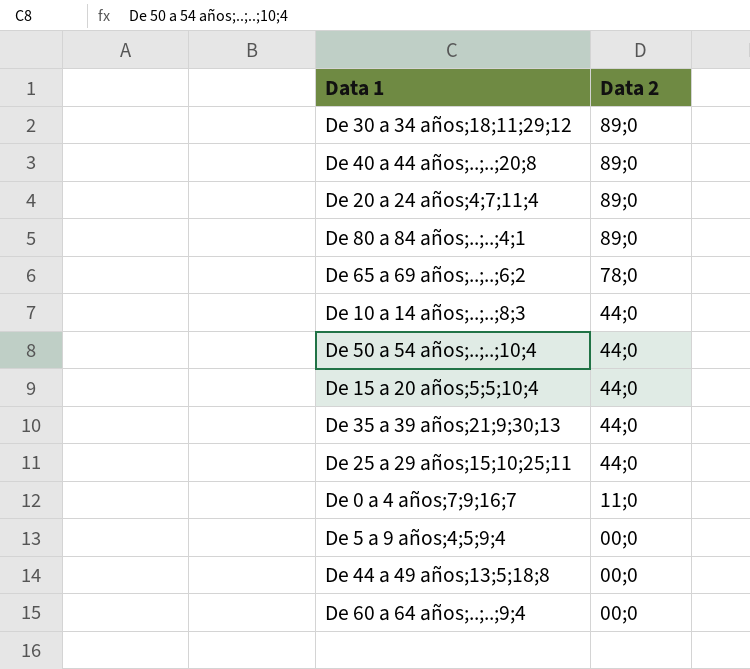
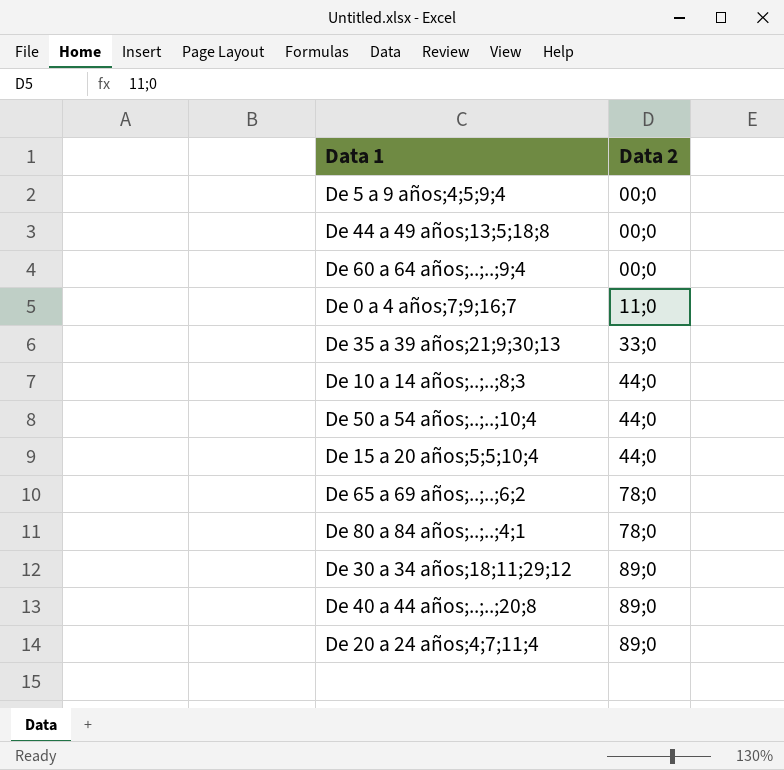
row order: Data 2 descending -> Data 2 ascending
row De 25 a 29 años;15;10;25;11: 44;0 -> none
De 35 a 39 años;21;9;30;13 | Data 2: 44;0 -> 33;0
De 80 a 84 años;..;..;4;1 | Data 2: 89;0 -> 78;0

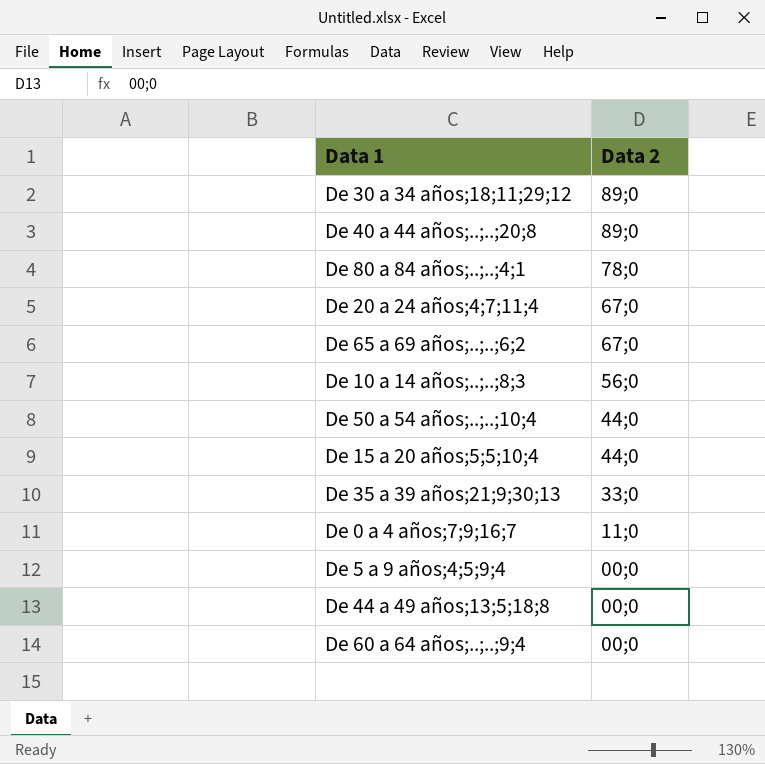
row order: Data 2 ascending -> Data 2 descending
De 20 a 24 años;4;7;11;4 | Data 2: 89;0 -> 67;0
De 65 a 69 años;..;..;6;2 | Data 2: 78;0 -> 67;0
De 10 a 14 años;..;..;8;3 | Data 2: 44;0 -> 56;0

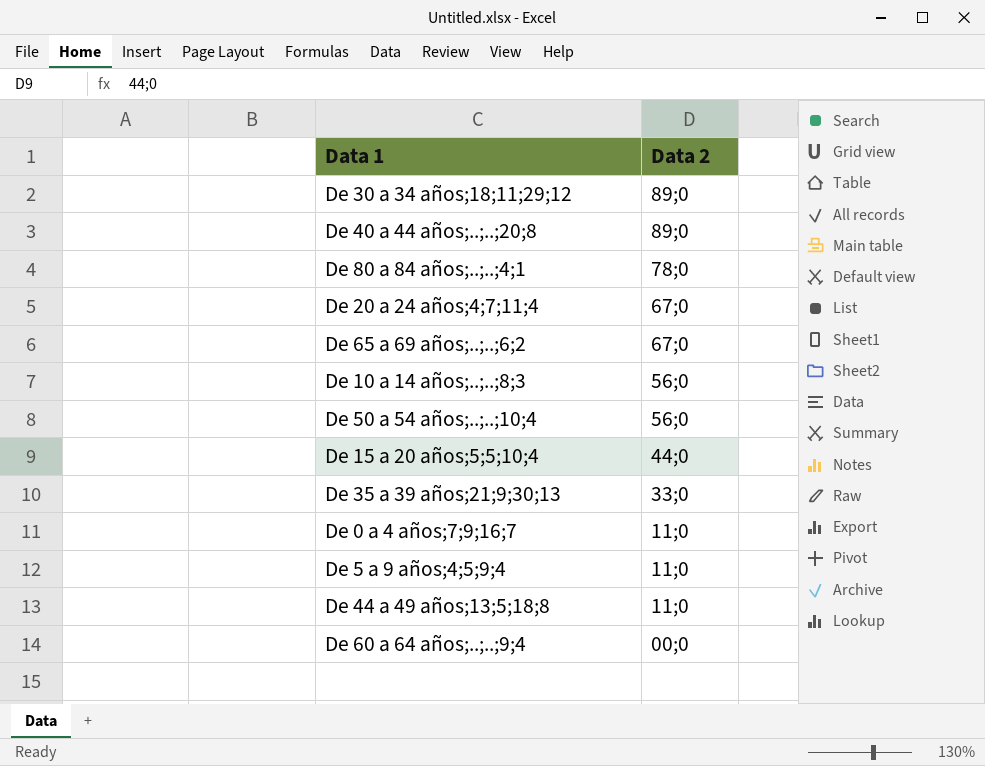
De 50 a 54 años;..;..;10;4 | Data 2: 44;0 -> 56;0
De 5 a 9 años;4;5;9;4 | Data 2: 00;0 -> 11;0
De 44 a 49 años;13;5;18;8 | Data 2: 00;0 -> 11;0

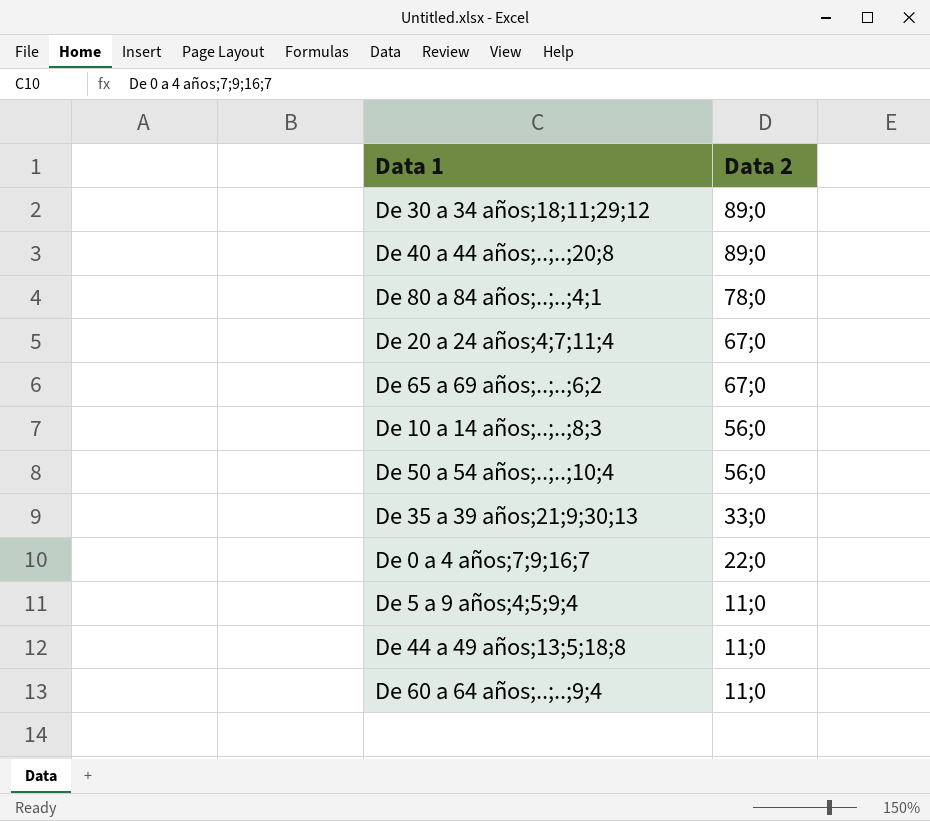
row De 15 a 20 años;5;5;10;4: 44;0 -> none
De 0 a 4 años;7;9;16;7 | Data 2: 11;0 -> 22;0
De 60 a 64 años;..;..;9;4 | Data 2: 00;0 -> 11;0

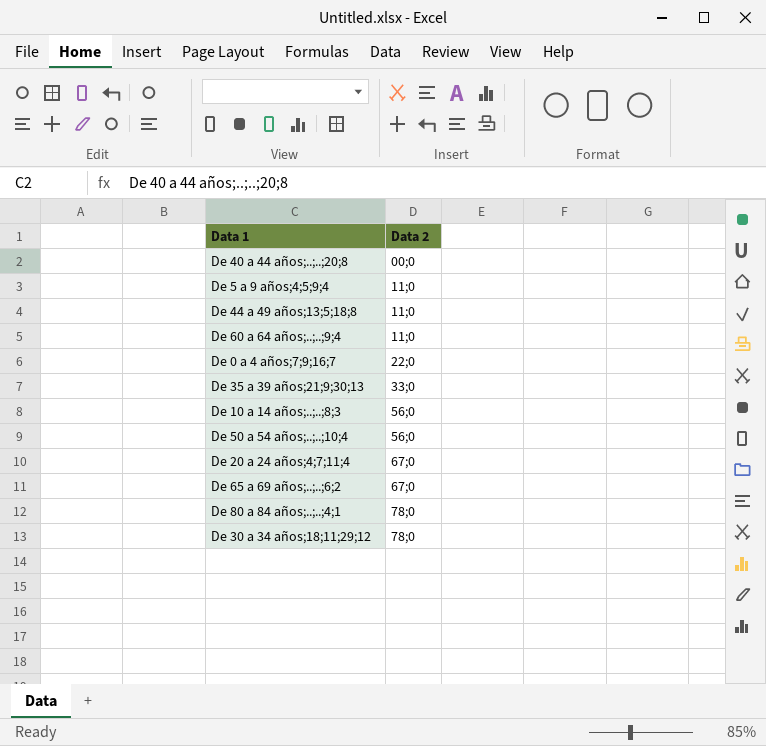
row order: Data 2 descending -> Data 2 ascending
De 40 a 44 años;..;..;20;8 | Data 2: 89;0 -> 00;0
De 30 a 34 años;18;11;29;12 | Data 2: 89;0 -> 78;0

